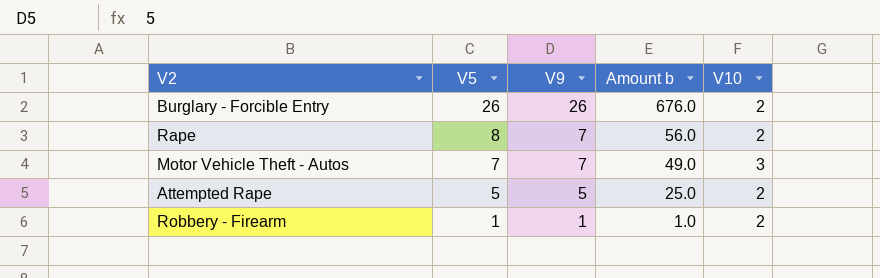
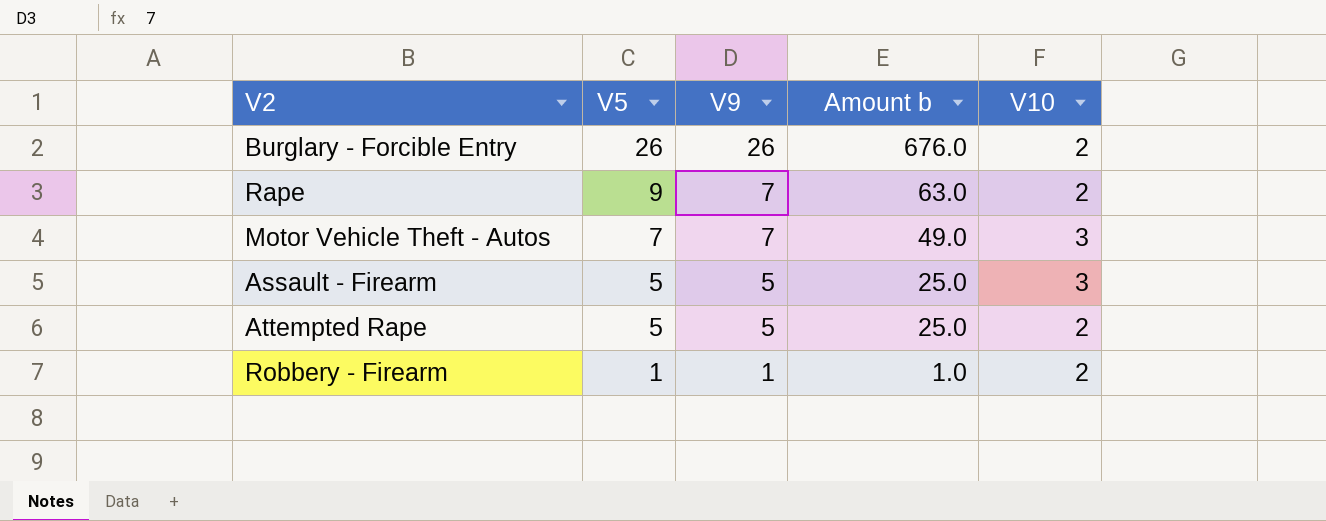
Rape | V5: 8 -> 9
Rape | Amount b: 56.0 -> 63.0
row Assault - Firearm: none -> 5 | 5 | 25.0 | 3

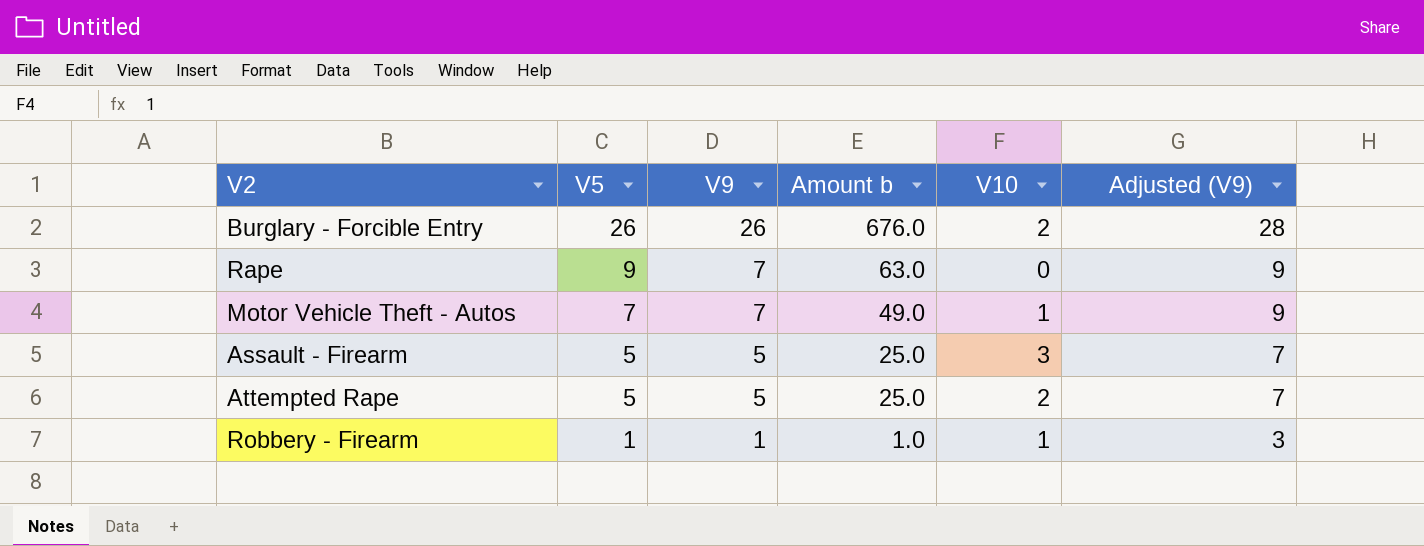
column Adjusted (V9) | formula: none -> [V9] + 2
Rape | V10: 2 -> 0
Motor Vehicle Theft - Autos | V10: 3 -> 1
Robbery - Firearm | V10: 2 -> 1

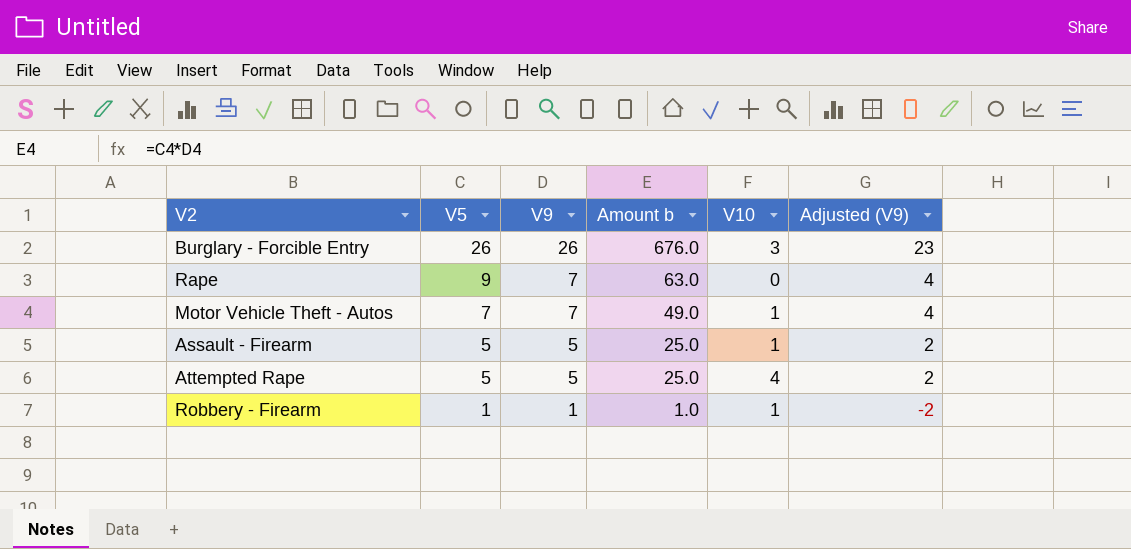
column Adjusted (V9) | formula: [V9] + 2 -> [V9] - 3
Burglary - Forcible Entry | V10: 2 -> 3
Assault - Firearm | V10: 3 -> 1
Attempted Rape | V10: 2 -> 4

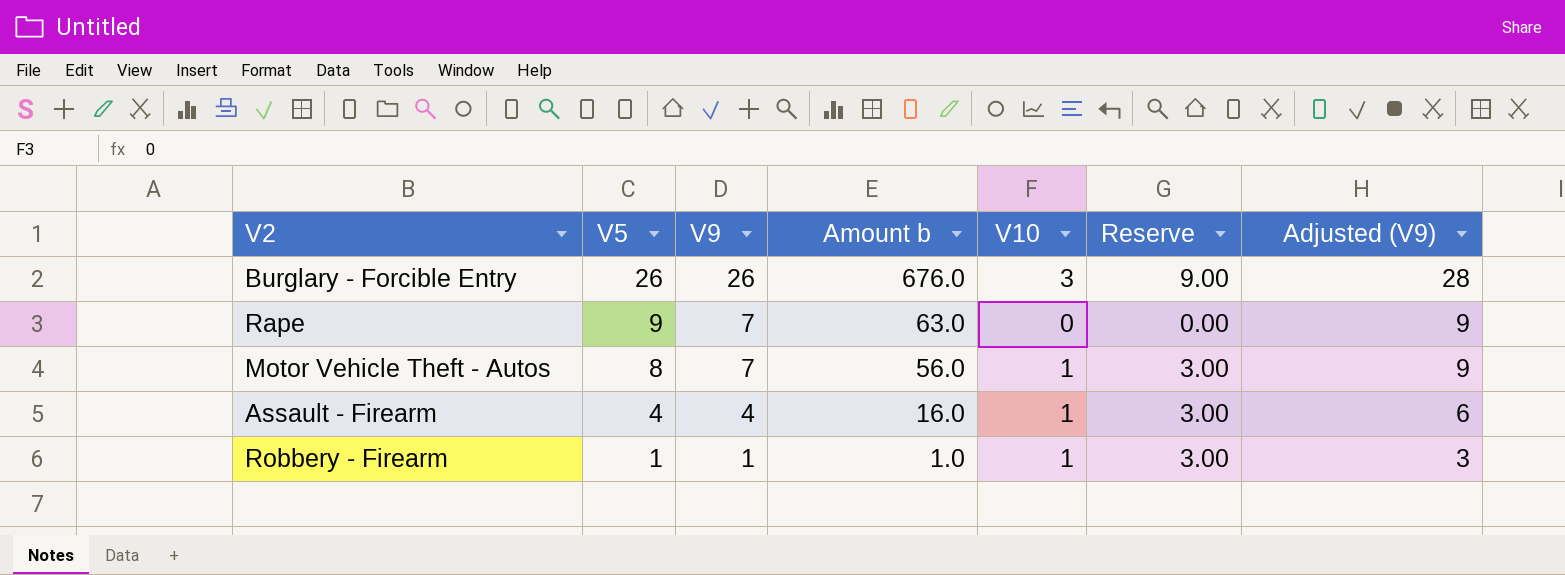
column Reserve | formula: none -> [V10] * 3
column Adjusted (V9) | formula: [V9] - 3 -> [V9] + 2
row Attempted Rape: 5 | 5 | 25.0 | 4 | 2 -> none
Motor Vehicle Theft - Autos | V5: 7 -> 8
Motor Vehicle Theft - Autos | Amount b: 49.0 -> 56.0
Assault - Firearm | V5: 5 -> 4
Assault - Firearm | V9: 5 -> 4
Assault - Firearm | Amount b: 25.0 -> 16.0

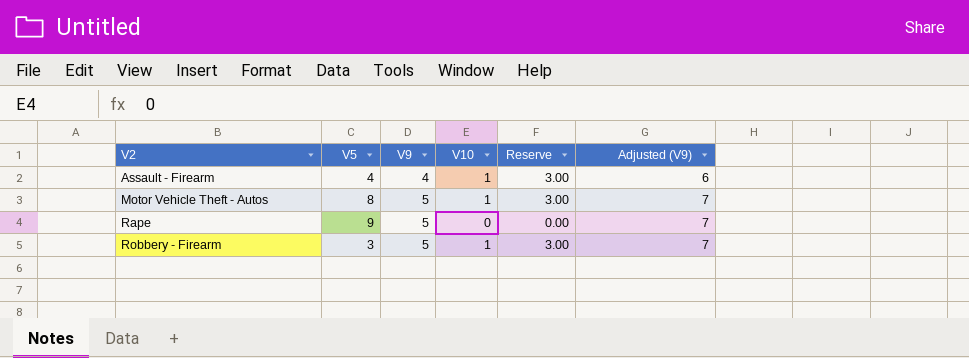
row order: V5 descending -> V2 ascending
column Amount b | formula: [V5] * [V9] -> none
row Burglary - Forcible Entry: 26 | 26 | 676.0 | 3 | 9.00 | 28 -> none
Motor Vehicle Theft - Autos | V9: 7 -> 5
Motor Vehicle Theft - Autos | Adjusted (V9): 9 -> 7
Rape | V9: 7 -> 5
Rape | Adjusted (V9): 9 -> 7
Robbery - Firearm | V5: 1 -> 3
Robbery - Firearm | V9: 1 -> 5
Robbery - Firearm | Adjusted (V9): 3 -> 7

